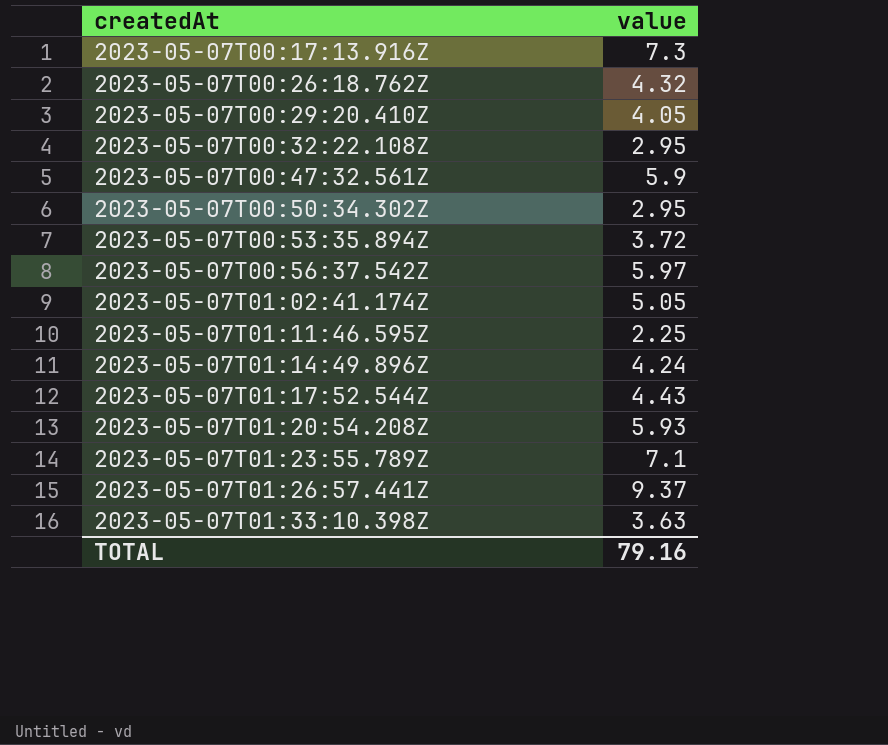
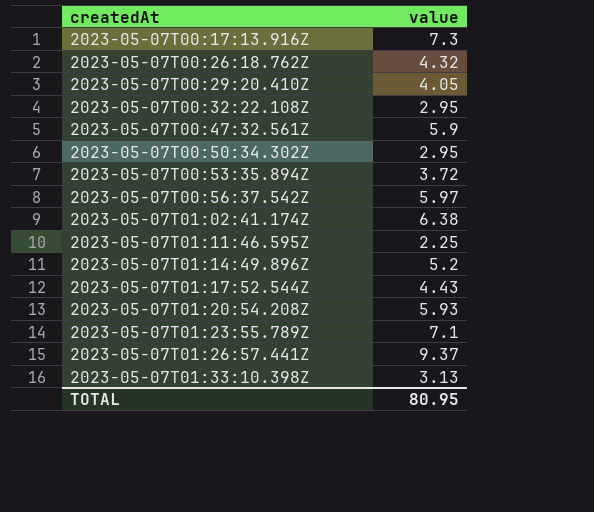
2023-05-07T01:02:41.174Z | value: 5.05 -> 6.38
2023-05-07T01:14:49.896Z | value: 4.24 -> 5.2
2023-05-07T01:33:10.398Z | value: 3.63 -> 3.13
TOTAL | value: 79.16 -> 80.95

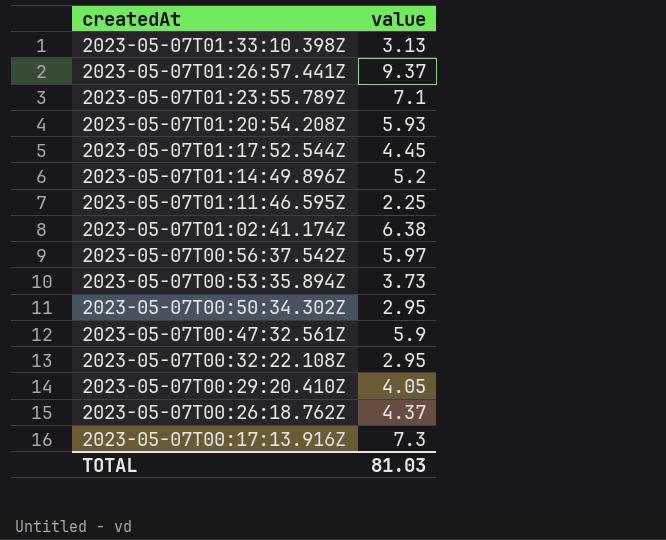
row order: createdAt ascending -> createdAt descending
2023-05-07T01:17:52.544Z | value: 4.43 -> 4.45
2023-05-07T00:53:35.894Z | value: 3.72 -> 3.73
2023-05-07T00:26:18.762Z | value: 4.32 -> 4.37
TOTAL | value: 80.95 -> 81.03

